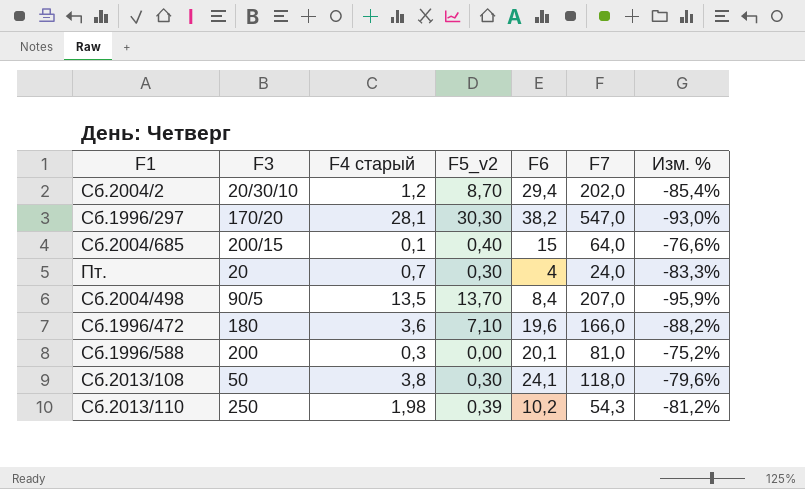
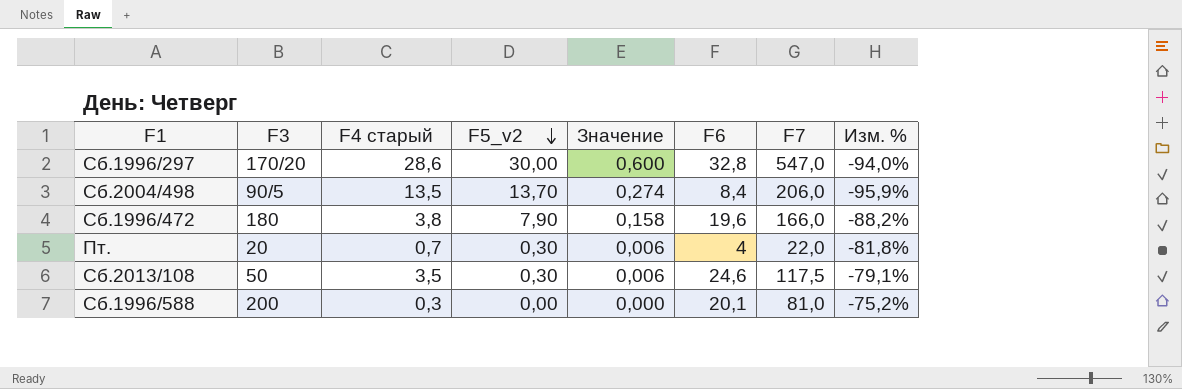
row order: none -> F5_v2 descending
column Значение | formula: none -> [F5_v2] * 0,02
row Сб.2004/2: 20/30/10 | 1,2 | 8,70 | 29,4 | 202,0 | -85,4% -> none
row Сб.2004/685: 200/15 | 0,1 | 0,40 | 15 | 64,0 | -76,6% -> none
row Сб.2013/110: 250 | 1,98 | 0,39 | 10,2 | 54,3 | -81,2% -> none
Сб.1996/297 | F4 старый: 28,1 -> 28,6
Сб.1996/297 | F5_v2: 30,30 -> 30,00
Сб.1996/297 | F6: 38,2 -> 32,8
Сб.1996/297 | Изм. %: -93,0% -> -94,0%
Сб.2004/498 | F7: 207,0 -> 206,0
Сб.1996/472 | F4 старый: 3,6 -> 3,8
Сб.1996/472 | F5_v2: 7,10 -> 7,90
Пт. | F7: 24,0 -> 22,0
Пт. | Изм. %: -83,3% -> -81,8%
Сб.2013/108 | F4 старый: 3,8 -> 3,5
Сб.2013/108 | F6: 24,1 -> 24,6
Сб.2013/108 | F7: 118,0 -> 117,5
Сб.2013/108 | Изм. %: -79,6% -> -79,1%

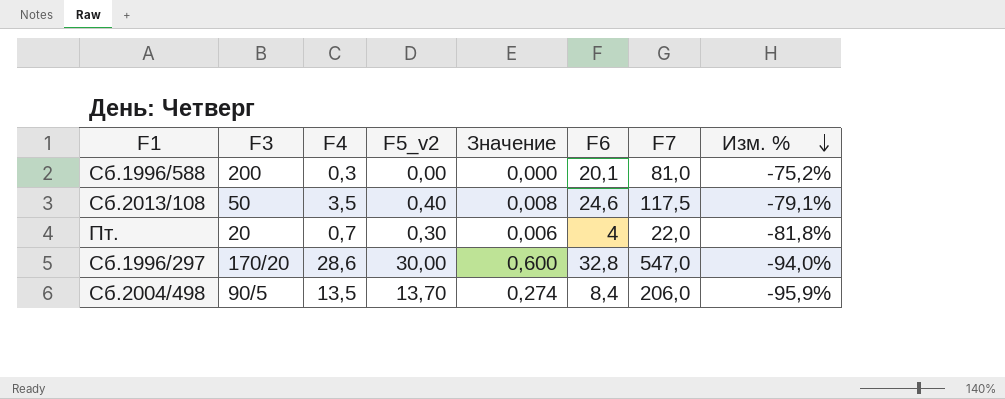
row order: F5_v2 descending -> Изм. % descending
column name: F4 старый -> F4
row Сб.1996/472: 180 | 3,8 | 7,90 | 0,158 | 19,6 | 166,0 | -88,2% -> none
Сб.2013/108 | F5_v2: 0,30 -> 0,40
Сб.2013/108 | Значение: 0,006 -> 0,008

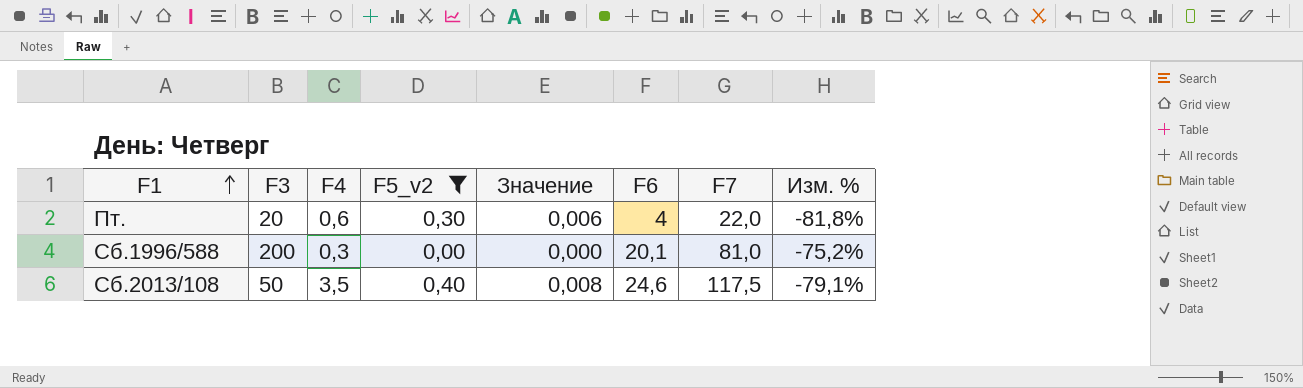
filter: none -> F5_v2 <= 0,40
row order: Изм. % descending -> F1 ascending
Пт. | F4: 0,7 -> 0,6

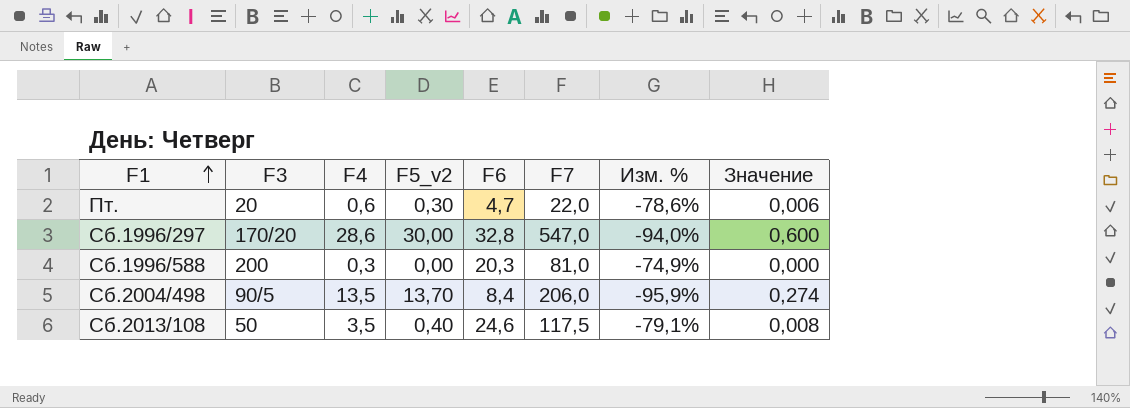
filter: F5_v2 <= 0,40 -> none
column Значение | position: 5 -> 8
Пт. | F6: 4 -> 4,7
Пт. | Изм. %: -81,8% -> -78,6%
Сб.1996/588 | F6: 20,1 -> 20,3
Сб.1996/588 | Изм. %: -75,2% -> -74,9%

